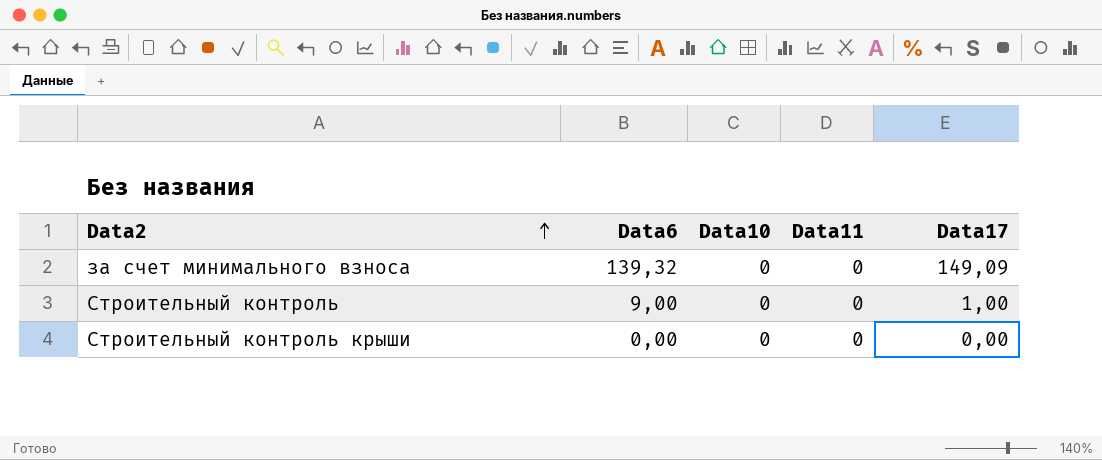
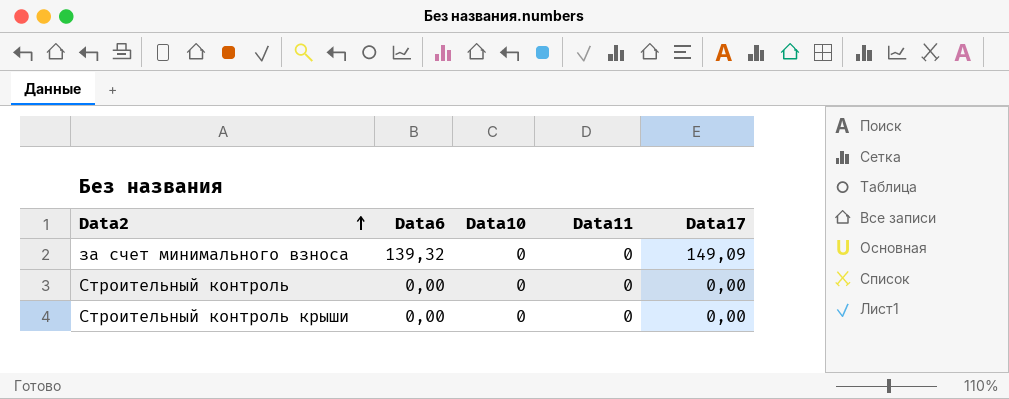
Строительный контроль | Data6: 9,00 -> 0,00
Строительный контроль | Data17: 1,00 -> 0,00

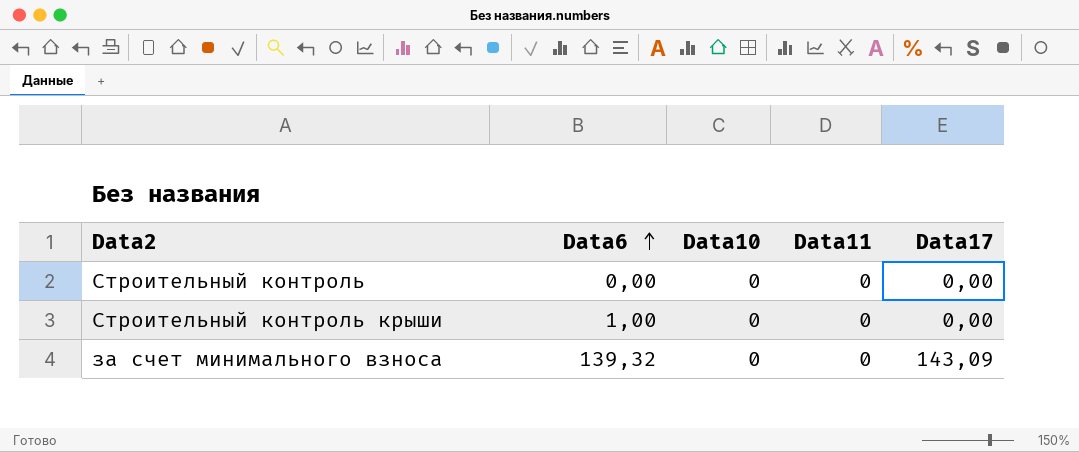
row order: Data2 ascending -> Data6 ascending
Строительный контроль крыши | Data6: 0,00 -> 1,00
за счет минимального взноса | Data17: 149,09 -> 143,09

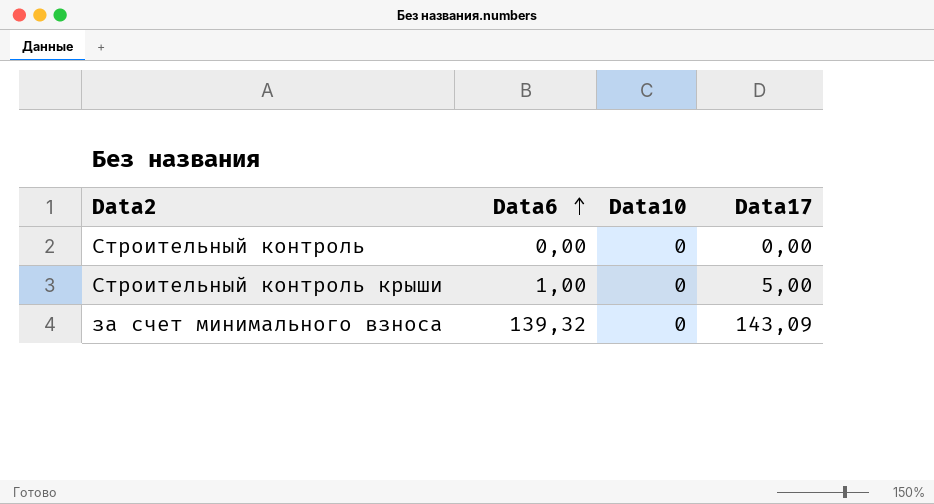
column Data11 | position: 4 -> none
Строительный контроль крыши | Data17: 0,00 -> 5,00

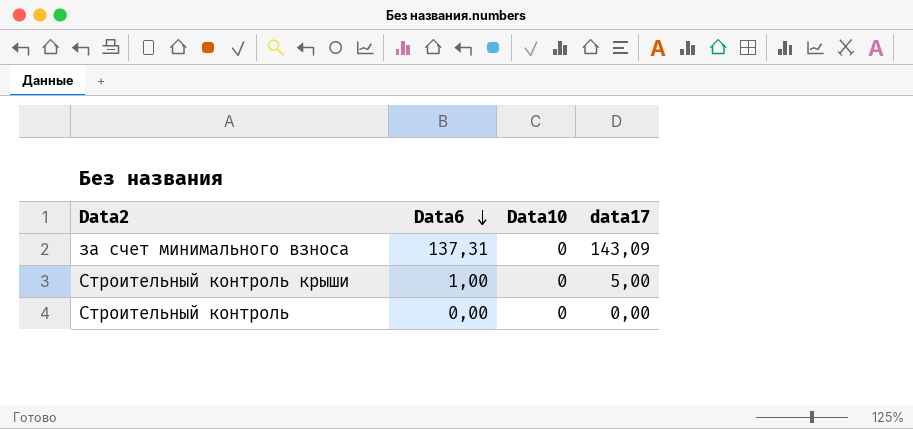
row order: Data6 ascending -> Data6 descending
column name: Data17 -> data17
за счет минимального взноса | Data6: 139,32 -> 137,31

